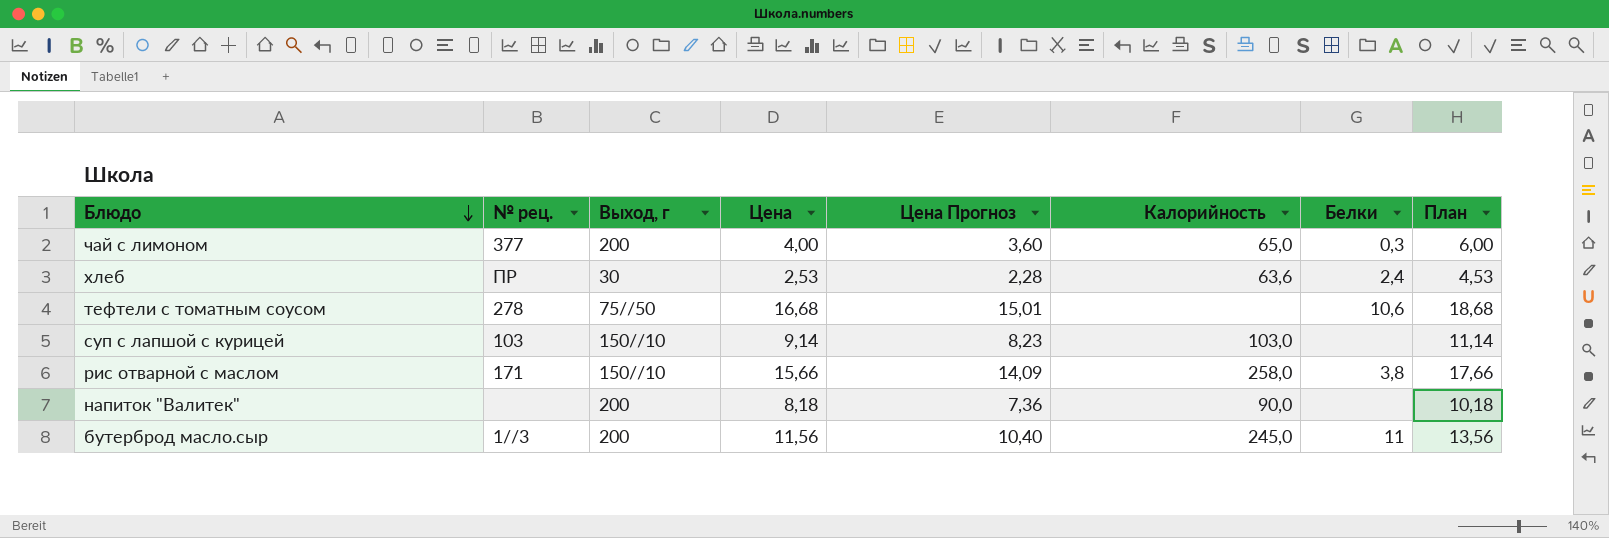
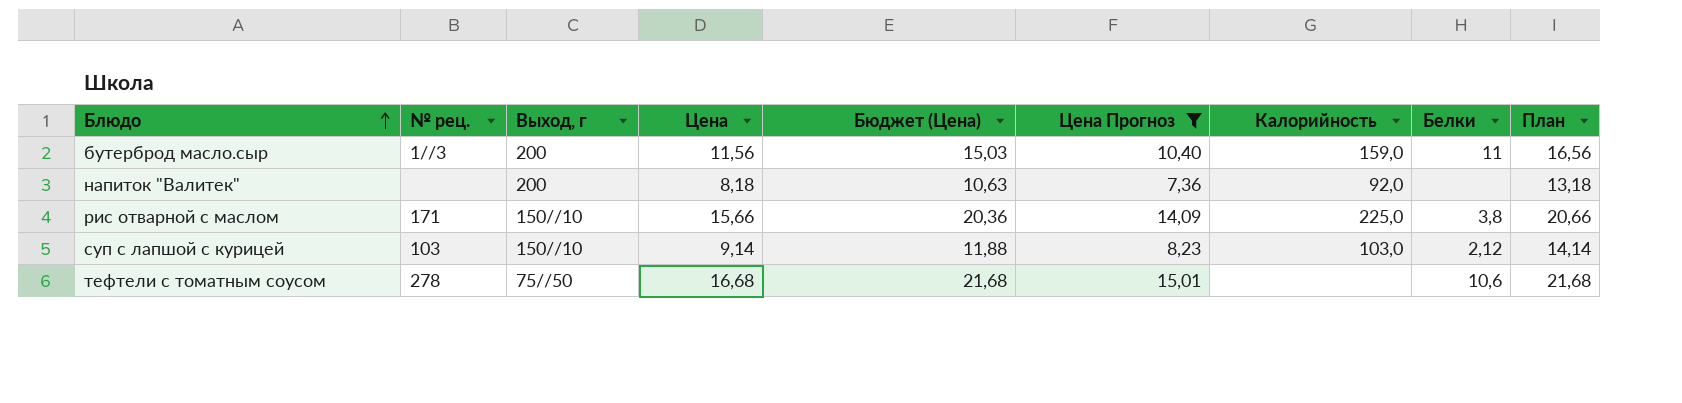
filter: none -> Цена Прогноз >= 7,36
row order: Блюдо descending -> Блюдо ascending
column Бюджет (Цена) | formula: none -> [Цена] * 1,3
column План | formula: [Цена] + 2 -> [Цена] + 5
бутерброд масло.сыр | Калорийность: 245,0 -> 159,0
напиток "Валитек" | Калорийность: 90,0 -> 92,0
рис отварной с маслом | Калорийность: 258,0 -> 225,0
суп с лапшой с курицей | Белки: none -> 2,12

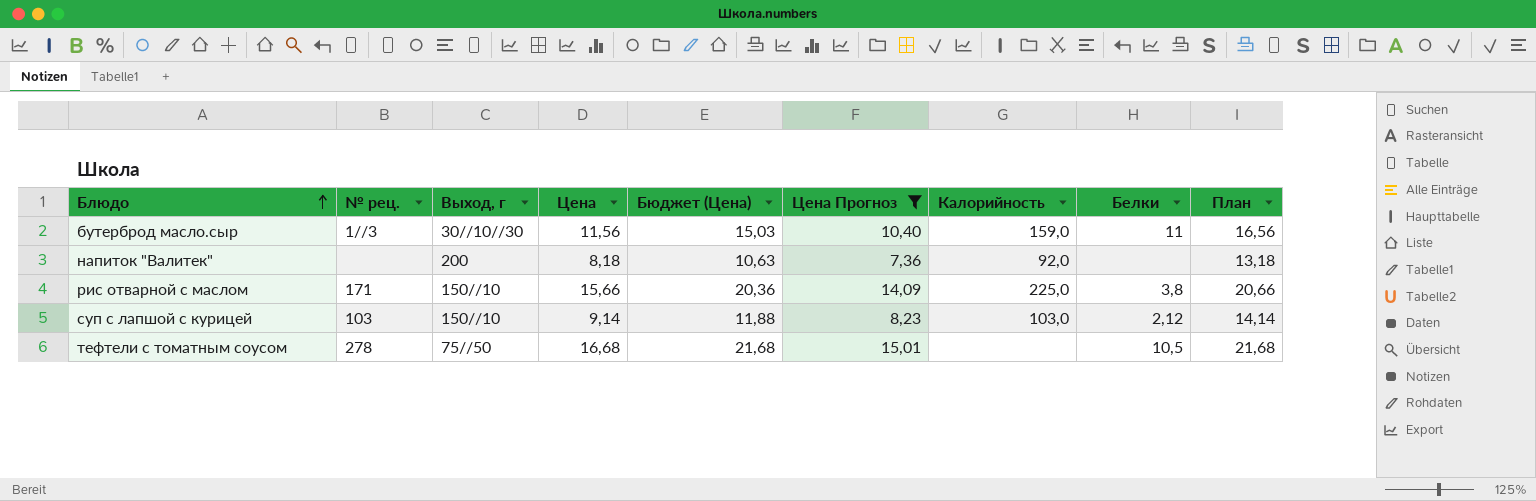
бутерброд масло.сыр | Выход, г: 200 -> 30//10//30
тефтели с томатным соусом | Белки: 10,6 -> 10,5

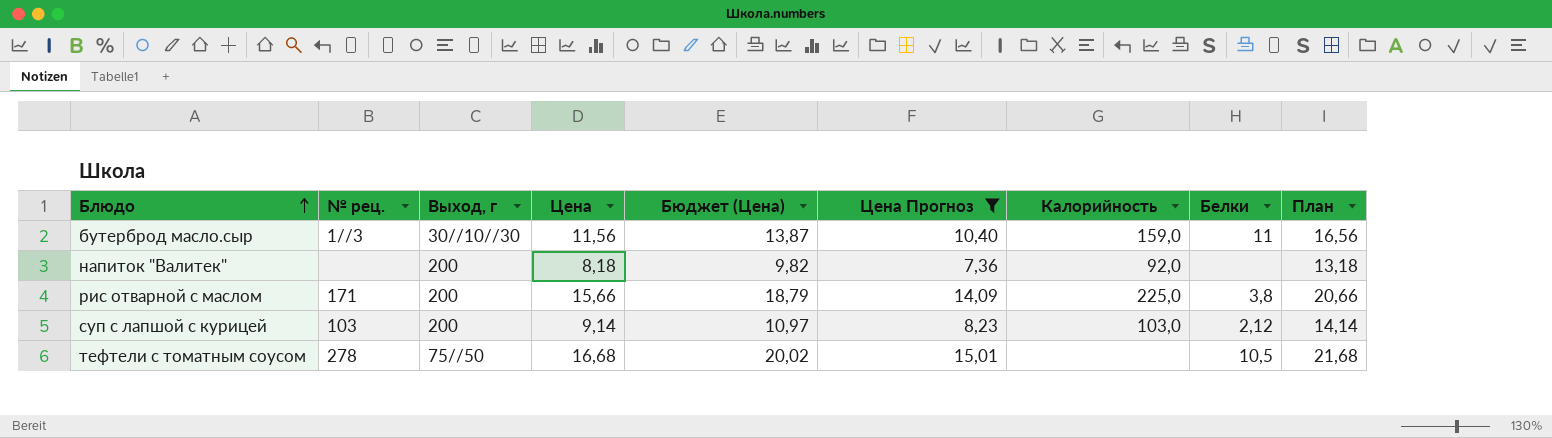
column Бюджет (Цена) | formula: [Цена] * 1,3 -> [Цена] * 1,2
рис отварной с маслом | Выход, г: 150//10 -> 200
суп с лапшой с курицей | Выход, г: 150//10 -> 200

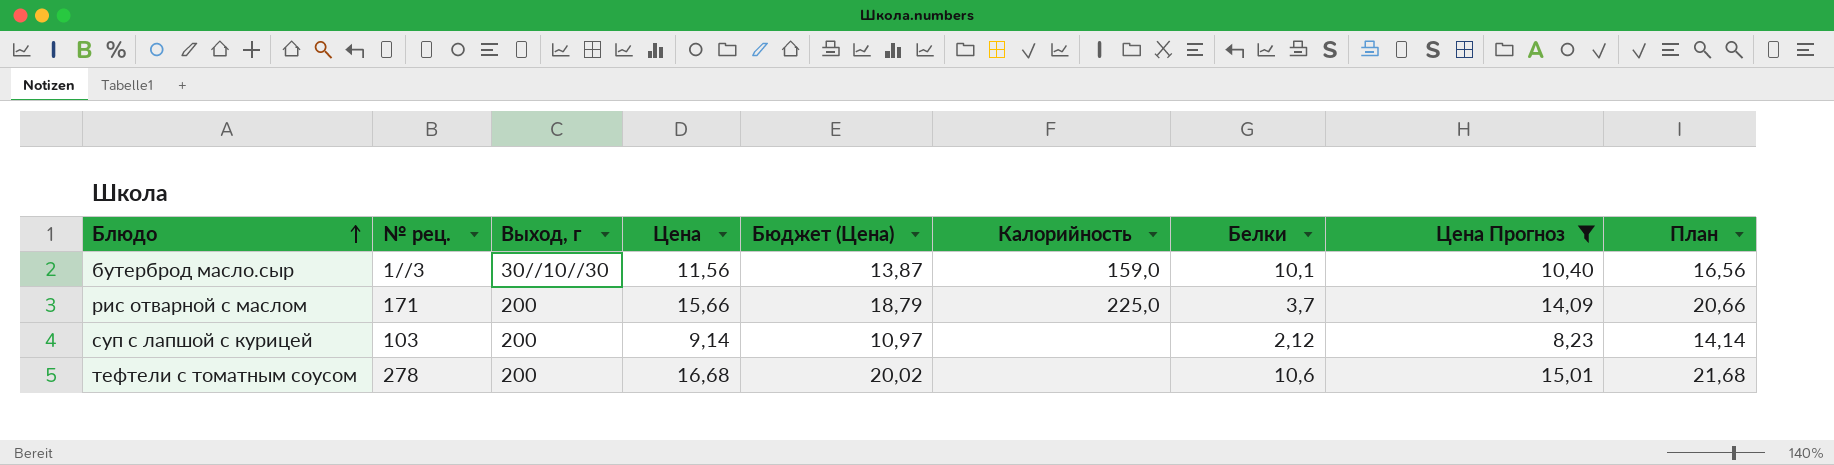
column Цена Прогноз | position: 6 -> 8
row напиток "Валитек": none | 200 | 8,18 | 9,82 | 7,36 | 92,0 | none | 13,18 -> none
бутерброд масло.сыр | Белки: 11 -> 10,1
рис отварной с маслом | Белки: 3,8 -> 3,7
суп с лапшой с курицей | Калорийность: 103,0 -> none
тефтели с томатным соусом | Выход, г: 75//50 -> 200
тефтели с томатным соусом | Белки: 10,5 -> 10,6

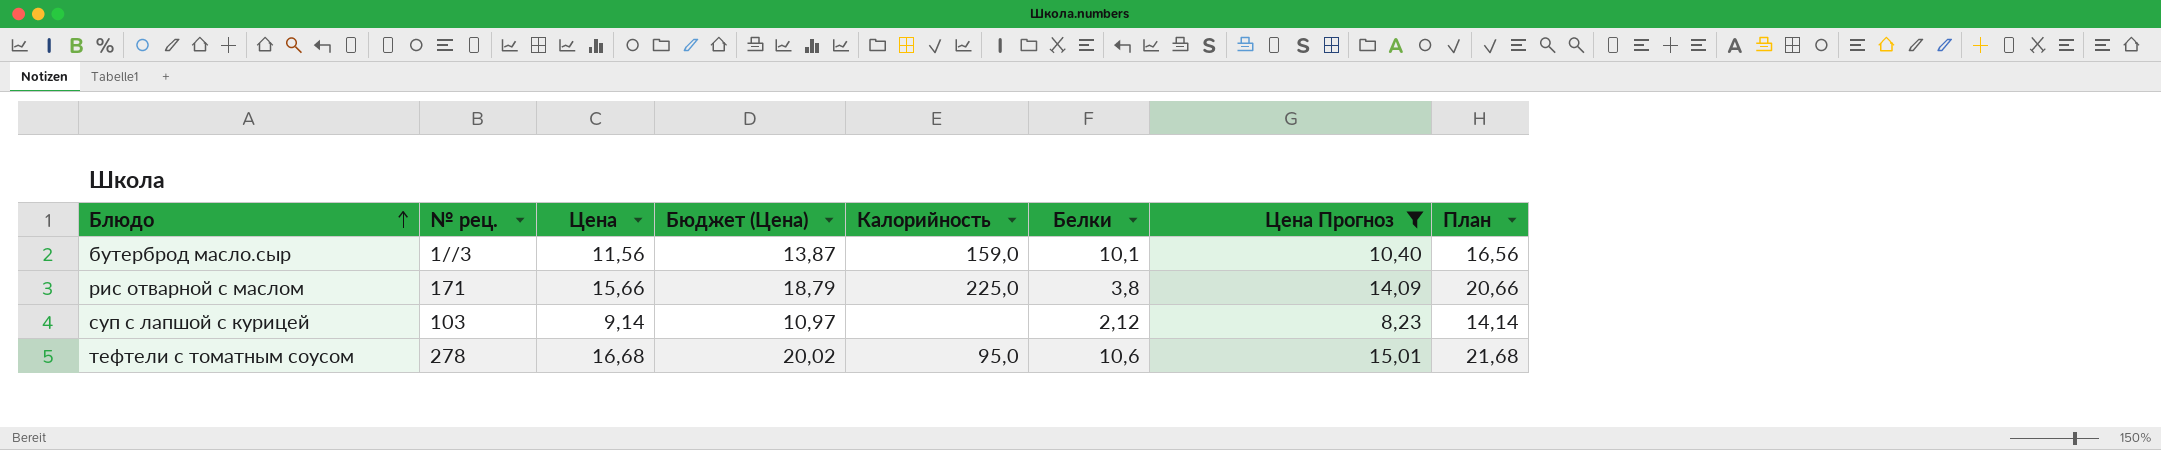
column Выход, г | position: 3 -> none
рис отварной с маслом | Белки: 3,7 -> 3,8
тефтели с томатным соусом | Калорийность: none -> 95,0

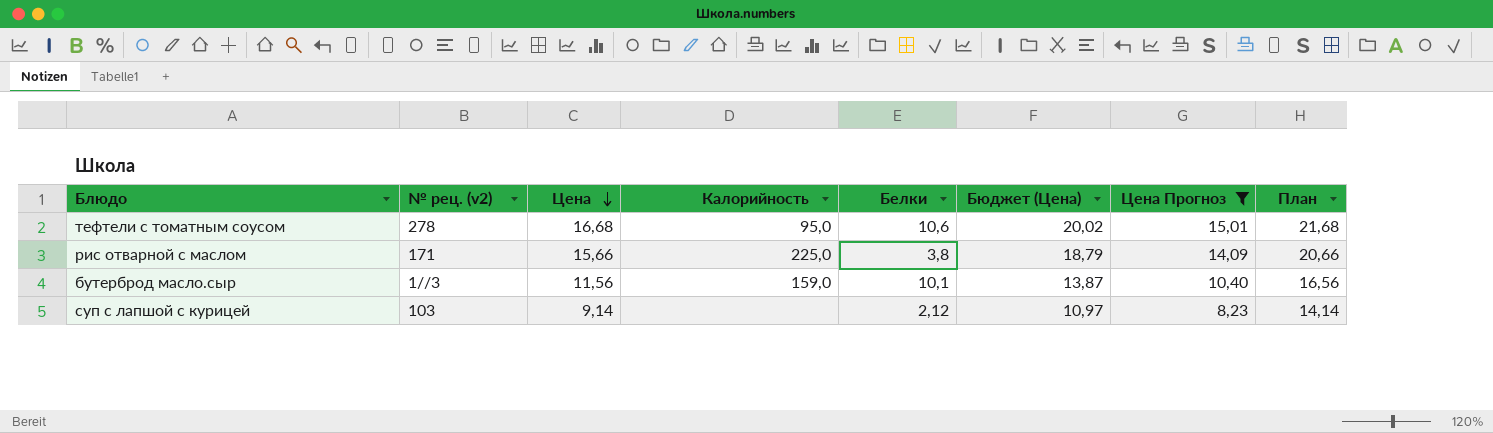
row order: Блюдо ascending -> Цена descending
column name: № рец. -> № рец. (v2)
column Бюджет (Цена) | position: 4 -> 6

